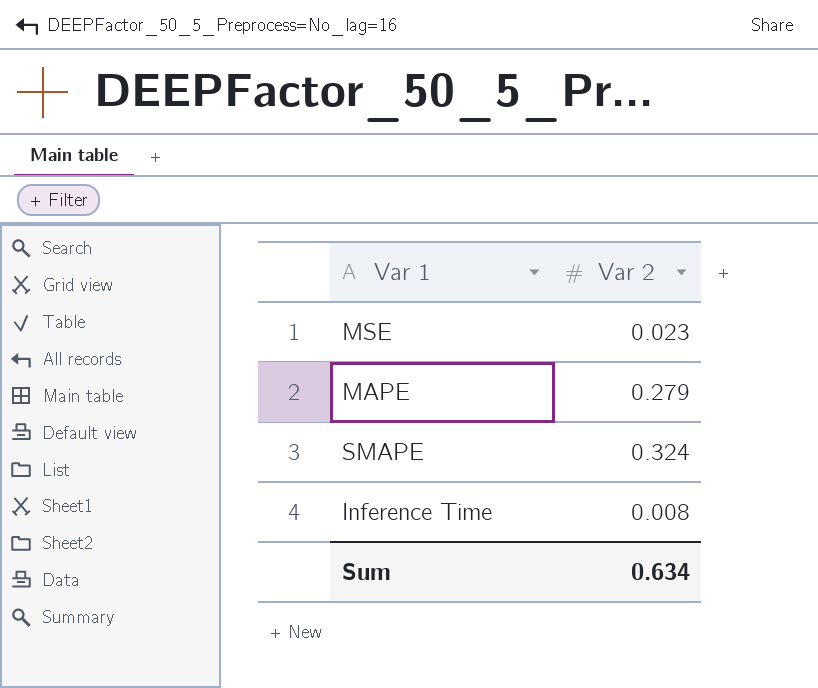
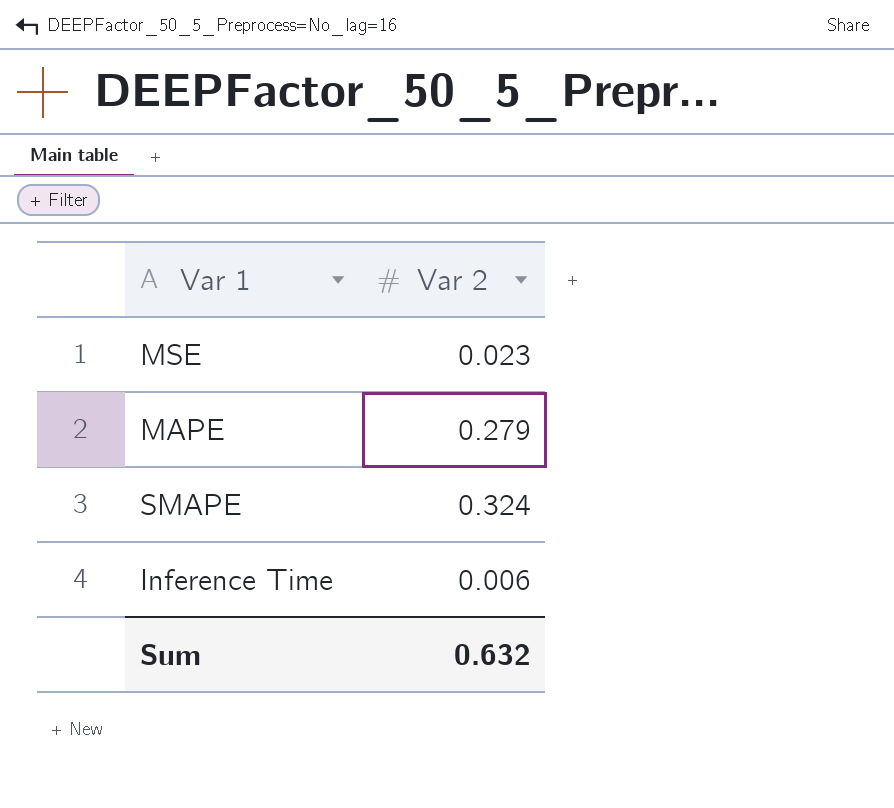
Inference Time | Var 2: 0.008 -> 0.006
Sum | Var 2: 0.634 -> 0.632

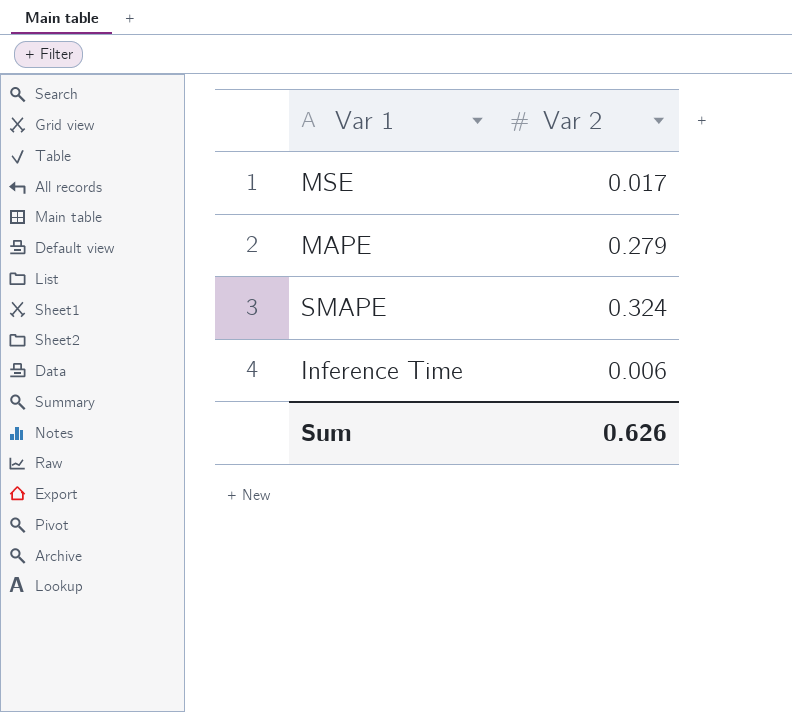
MSE | Var 2: 0.023 -> 0.017
Sum | Var 2: 0.632 -> 0.626

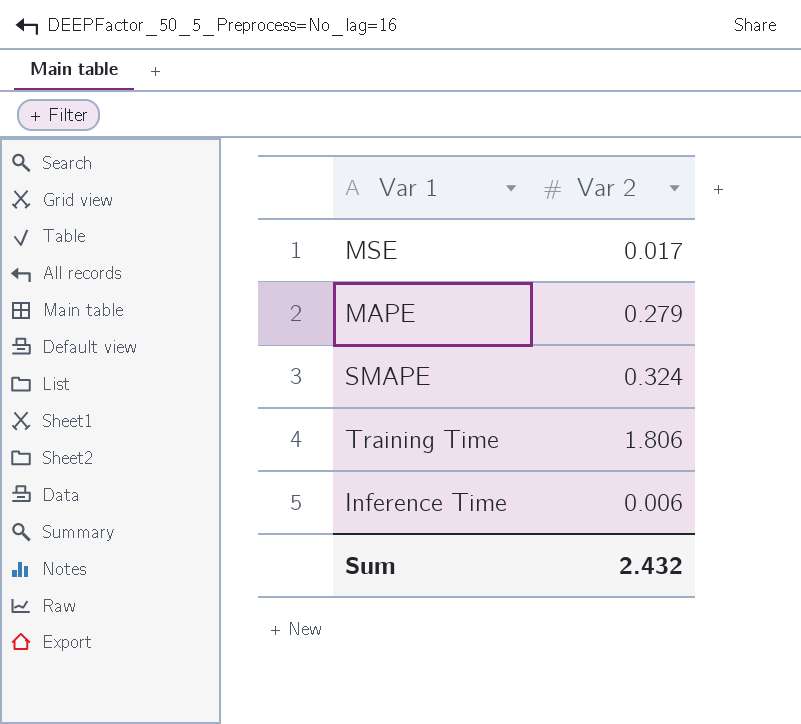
row Training Time: none -> 1.806
Sum | Var 2: 0.626 -> 2.432

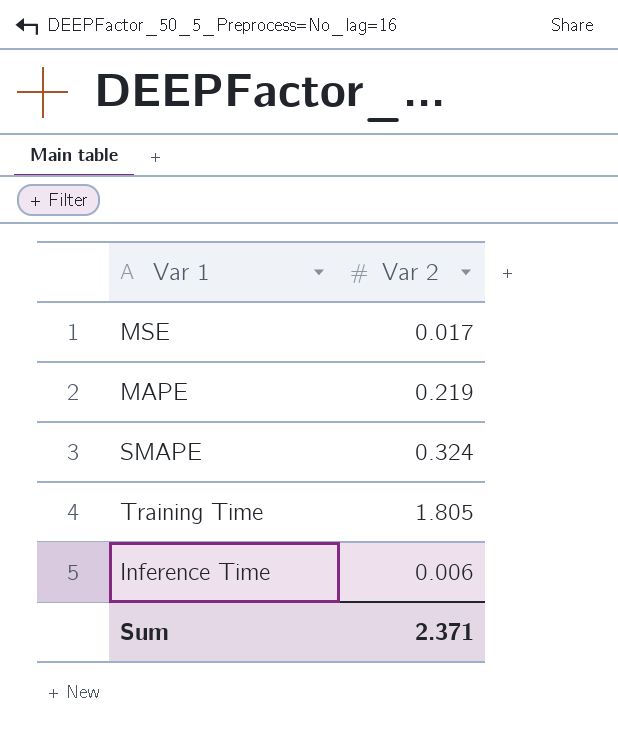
MAPE | Var 2: 0.279 -> 0.219
Training Time | Var 2: 1.806 -> 1.805
Sum | Var 2: 2.432 -> 2.371

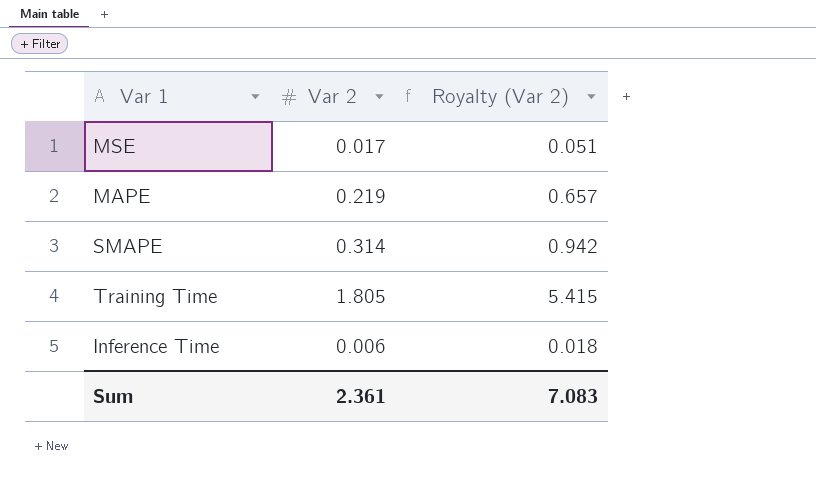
column Royalty (Var 2) | formula: none -> [Var 2] * 3
SMAPE | Var 2: 0.324 -> 0.314
Sum | Var 2: 2.371 -> 2.361

